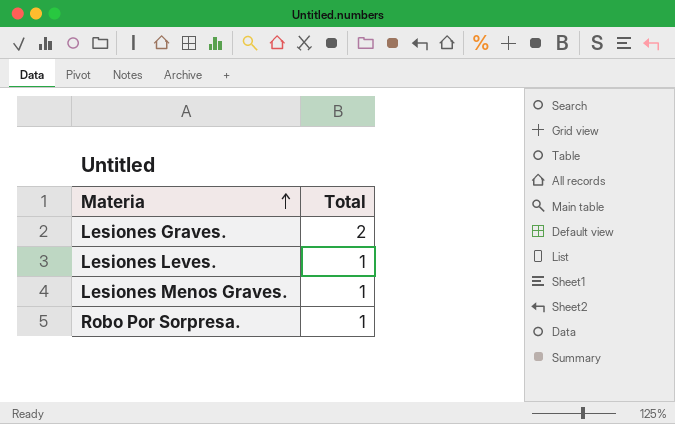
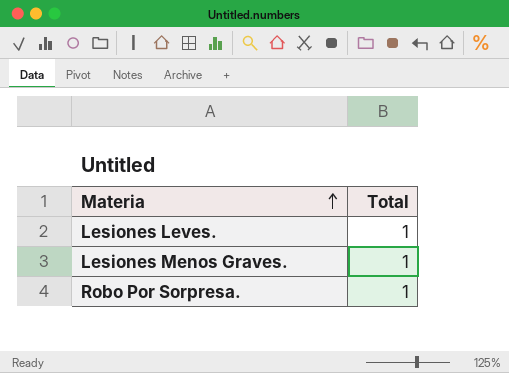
row Lesiones Graves.: 2 -> none

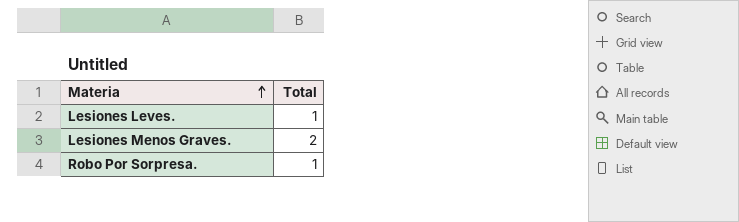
Lesiones Menos Graves. | Total: 1 -> 2

